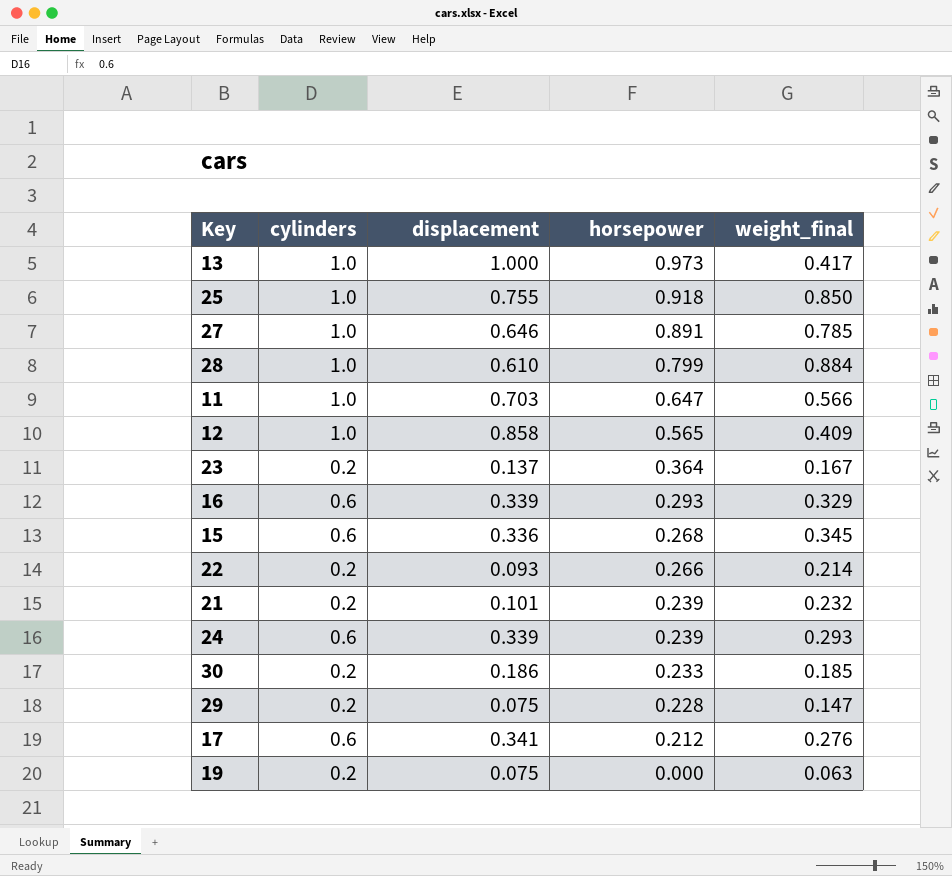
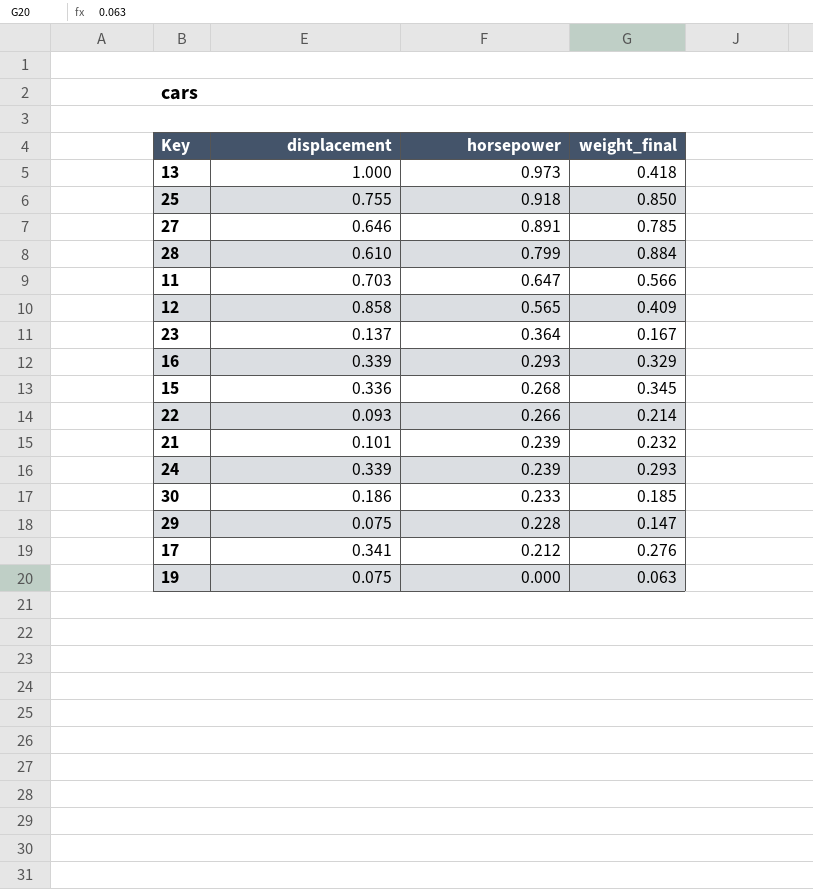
column cylinders | position: 2 -> none
13 | weight_final: 0.417 -> 0.418

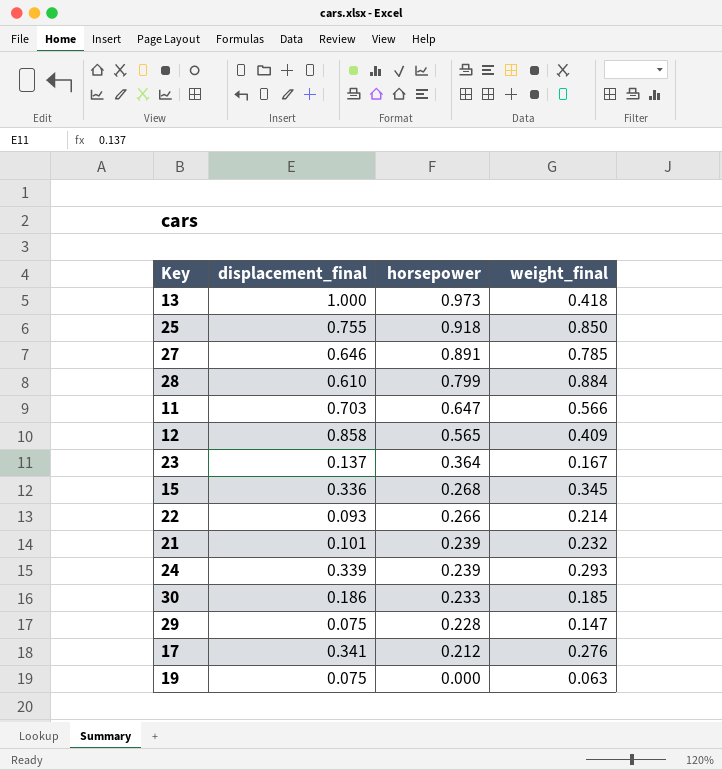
column name: displacement -> displacement_final
row 16: 0.339 | 0.293 | 0.329 -> none

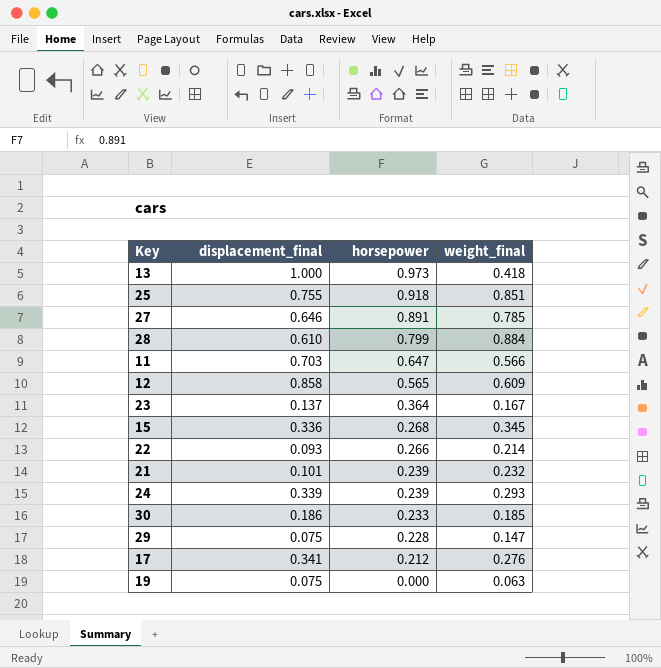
25 | weight_final: 0.850 -> 0.851
12 | weight_final: 0.409 -> 0.609

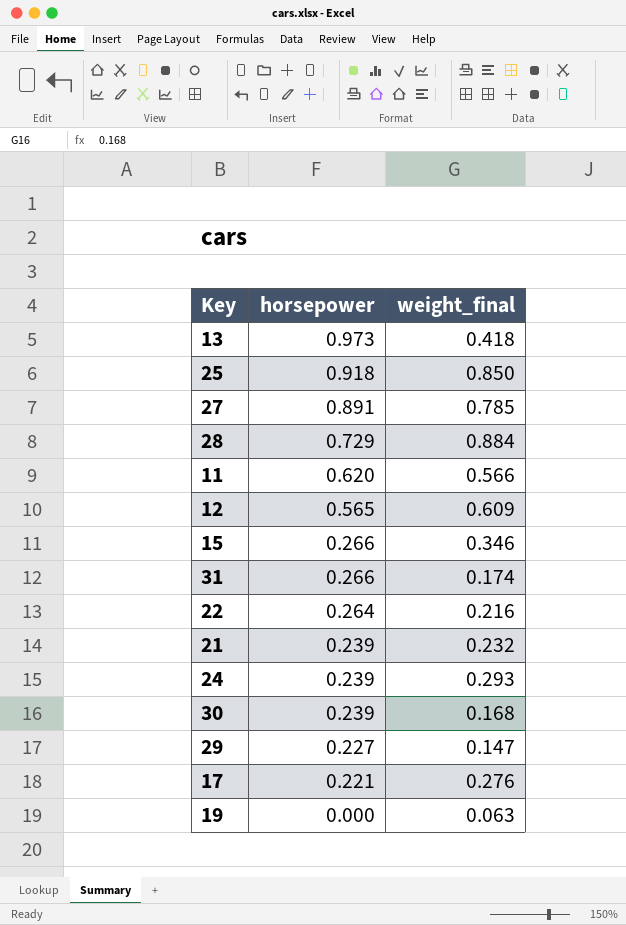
column displacement_final | position: 2 -> none
row 23: 0.137 | 0.364 | 0.167 -> none
25 | weight_final: 0.851 -> 0.850
28 | horsepower: 0.799 -> 0.729
11 | horsepower: 0.647 -> 0.620
15 | horsepower: 0.268 -> 0.266
15 | weight_final: 0.345 -> 0.346
row 31: none -> 0.266 | 0.174
22 | horsepower: 0.266 -> 0.264
22 | weight_final: 0.214 -> 0.216
30 | horsepower: 0.233 -> 0.239
30 | weight_final: 0.185 -> 0.168
29 | horsepower: 0.228 -> 0.227
17 | horsepower: 0.212 -> 0.221

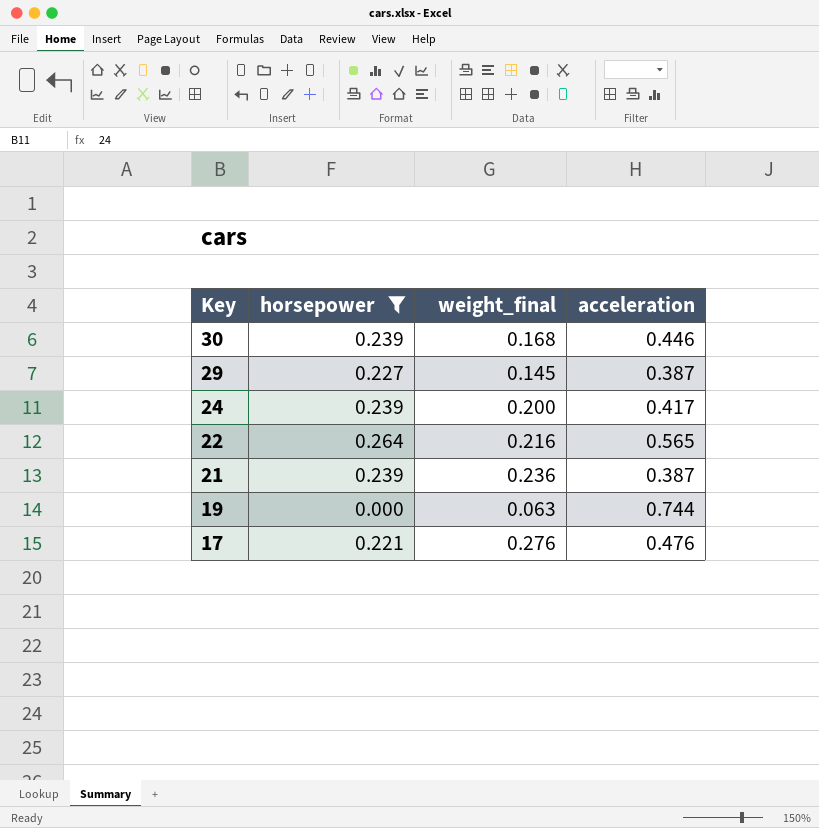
filter: none -> horsepower <= 0.264
row order: horsepower descending -> Key descending
column acceleration | position: none -> 4
29 | weight_final: 0.147 -> 0.145
24 | weight_final: 0.293 -> 0.200
21 | weight_final: 0.232 -> 0.236

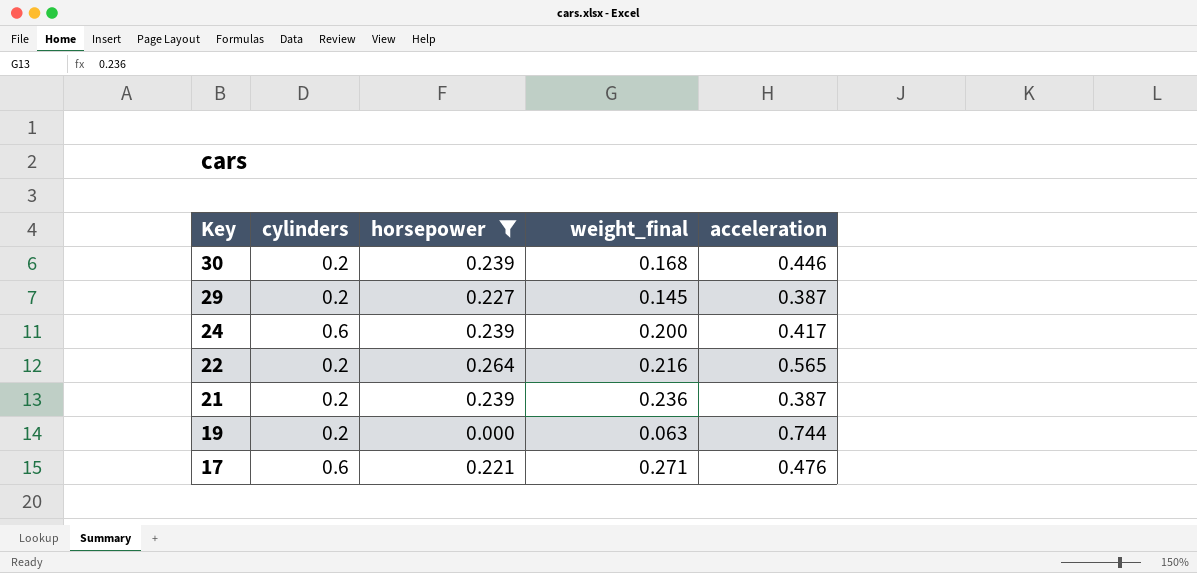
column cylinders | position: none -> 2
17 | weight_final: 0.276 -> 0.271

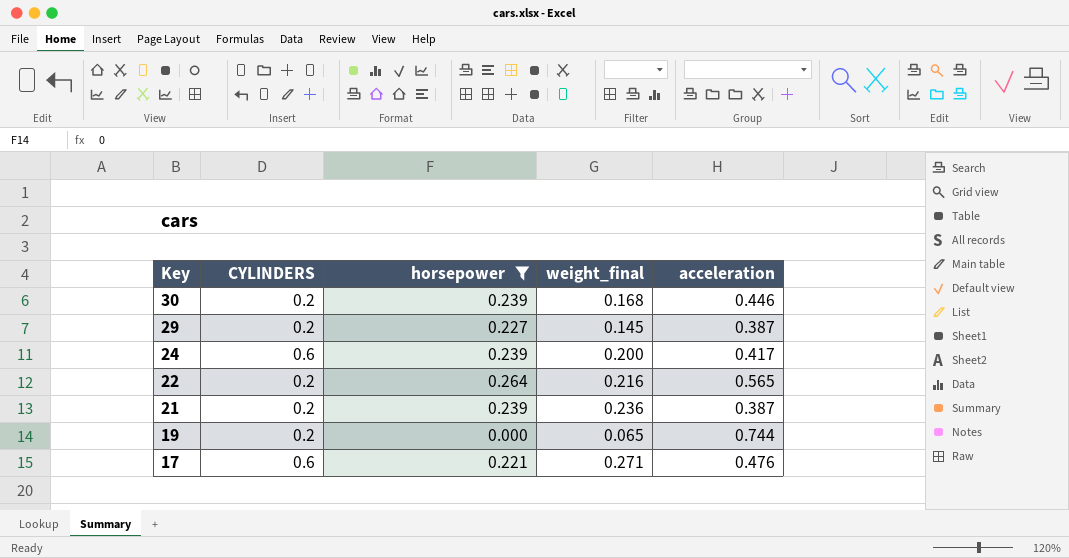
column name: cylinders -> CYLINDERS
19 | weight_final: 0.063 -> 0.065

